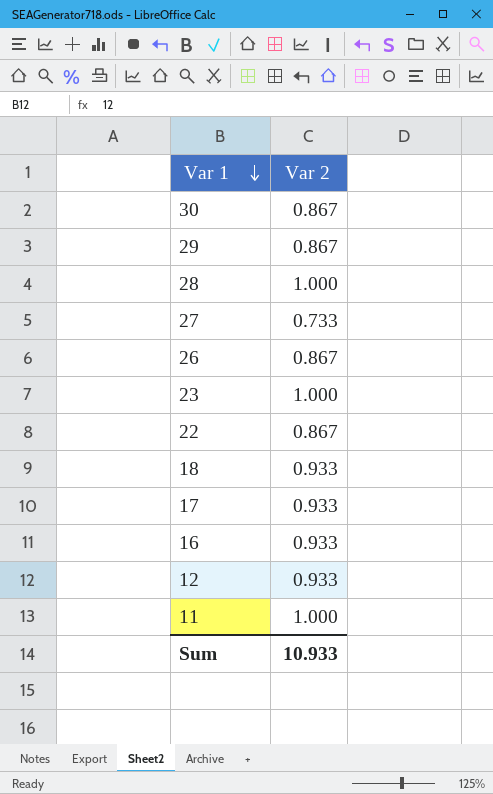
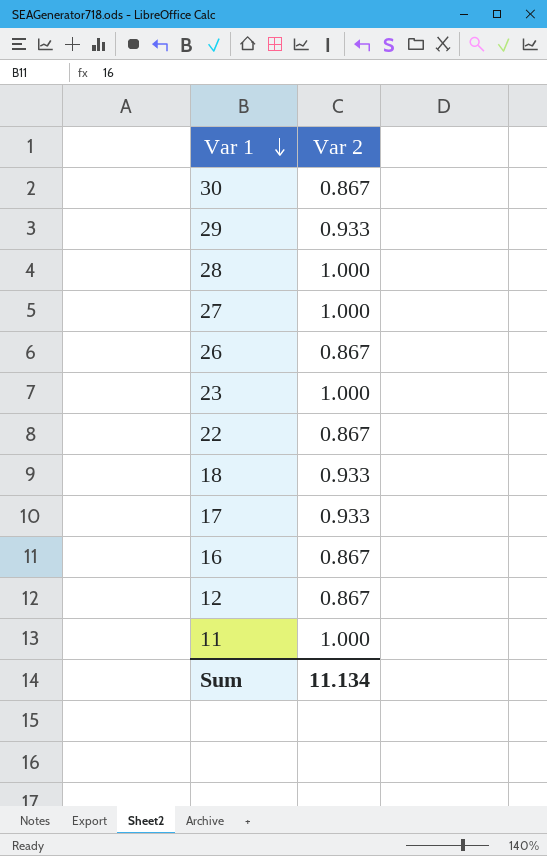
29 | Var 2: 0.867 -> 0.933
27 | Var 2: 0.733 -> 1.000
16 | Var 2: 0.933 -> 0.867
12 | Var 2: 0.933 -> 0.867
Sum | Var 2: 10.933 -> 11.134

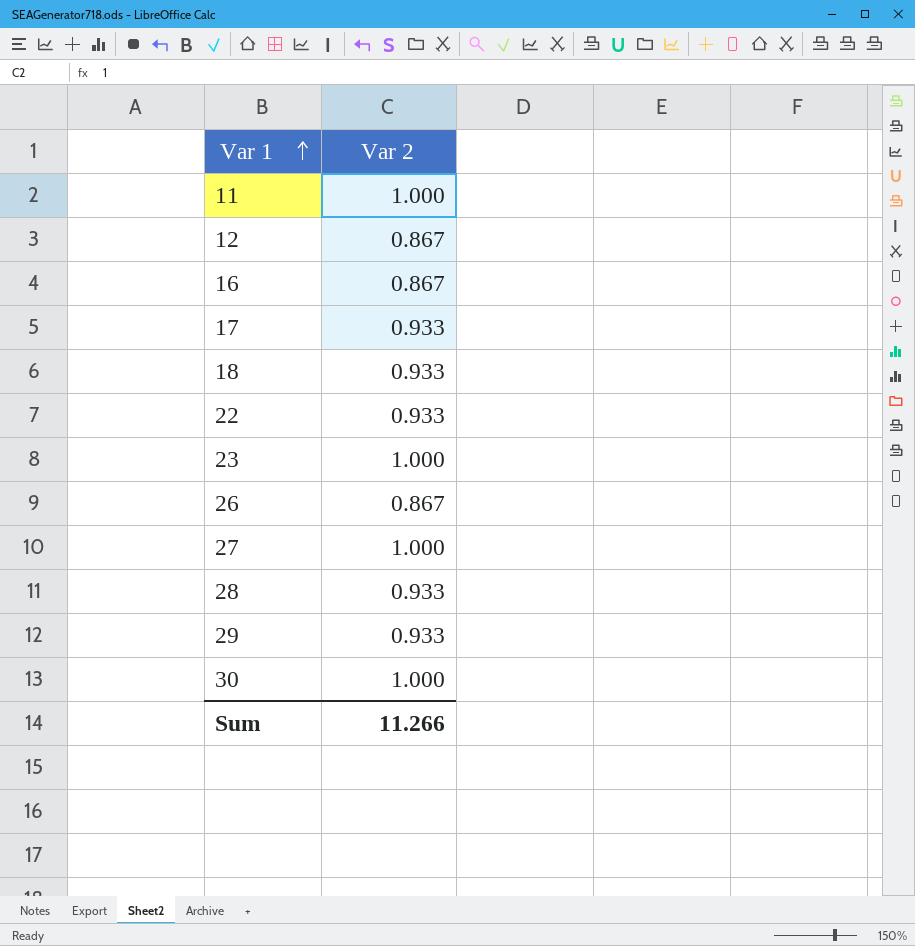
row order: Var 1 descending -> Var 1 ascending
22 | Var 2: 0.867 -> 0.933
28 | Var 2: 1.000 -> 0.933
30 | Var 2: 0.867 -> 1.000
Sum | Var 2: 11.134 -> 11.266

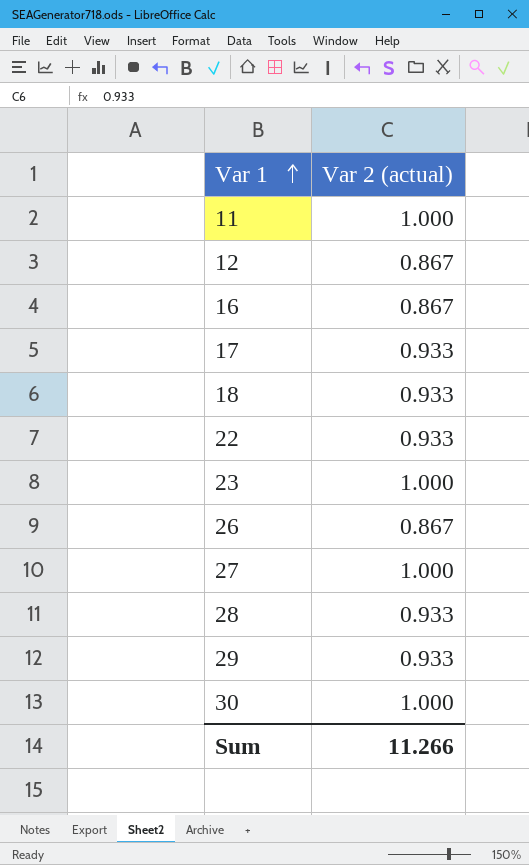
column name: Var 2 -> Var 2 (actual)

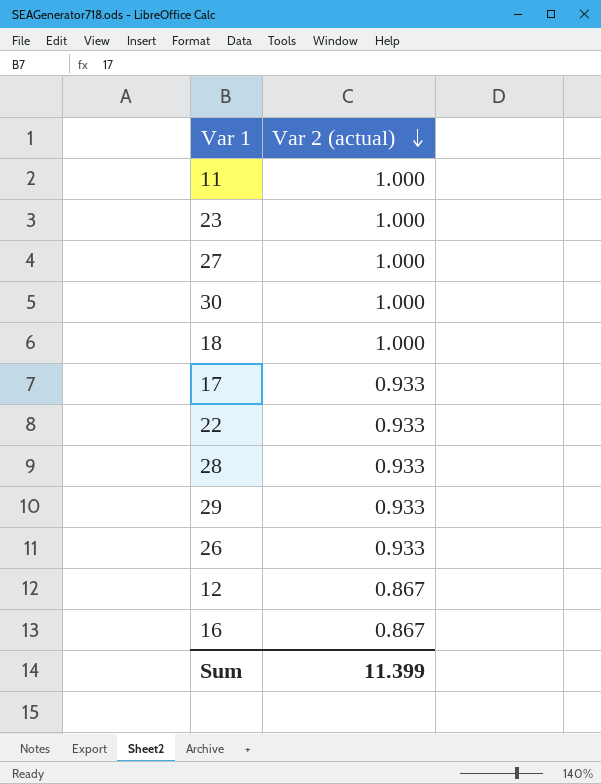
row order: Var 1 ascending -> Var 2 (actual) descending
18 | Var 2 (actual): 0.933 -> 1.000
26 | Var 2 (actual): 0.867 -> 0.933
Sum | Var 2 (actual): 11.266 -> 11.399

